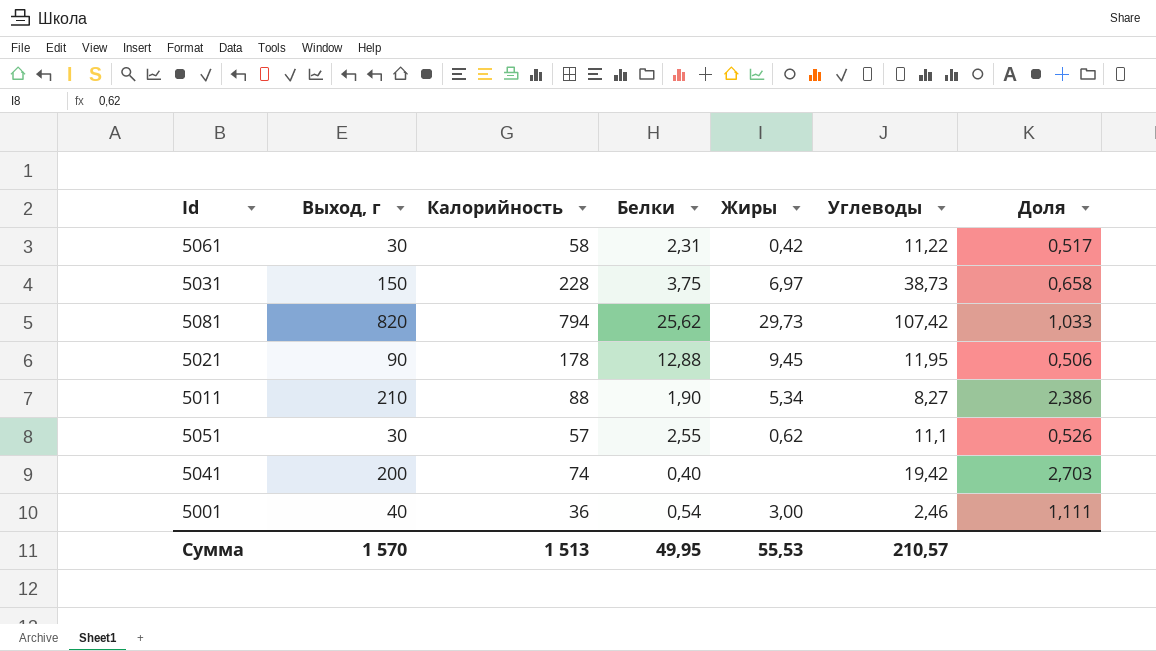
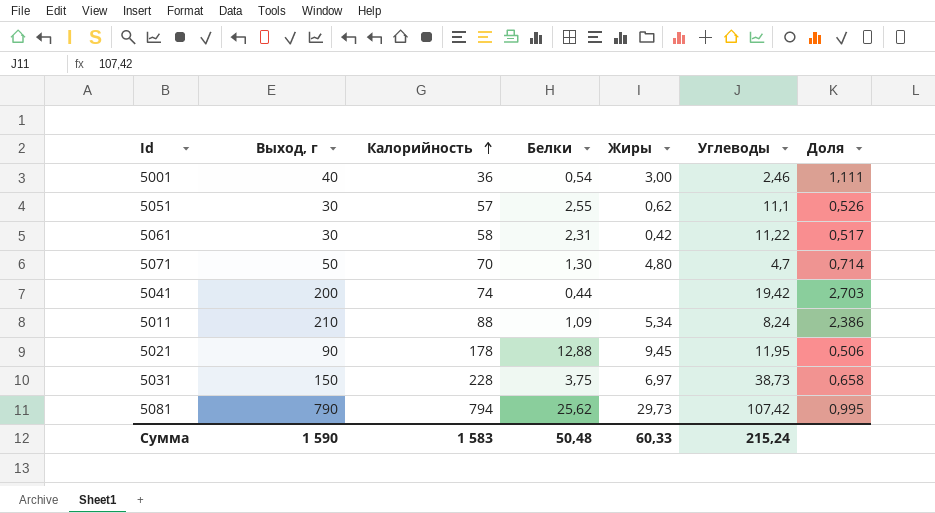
row order: none -> Калорийность ascending
row 5071: none -> 50 | 70 | 1,30 | 4,80 | 4,7 | 0,714
5041 | Белки: 0,40 -> 0,44
5011 | Белки: 1,90 -> 1,09
5011 | Углеводы: 8,27 -> 8,24
5081 | Выход, г: 820 -> 790
5081 | Доля: 1,033 -> 0,995
Сумма | Выход, г: 1 570 -> 1 590
Сумма | Калорийность: 1 513 -> 1 583
Сумма | Белки: 49,95 -> 50,48
Сумма | Жиры: 55,53 -> 60,33
Сумма | Углеводы: 210,57 -> 215,24

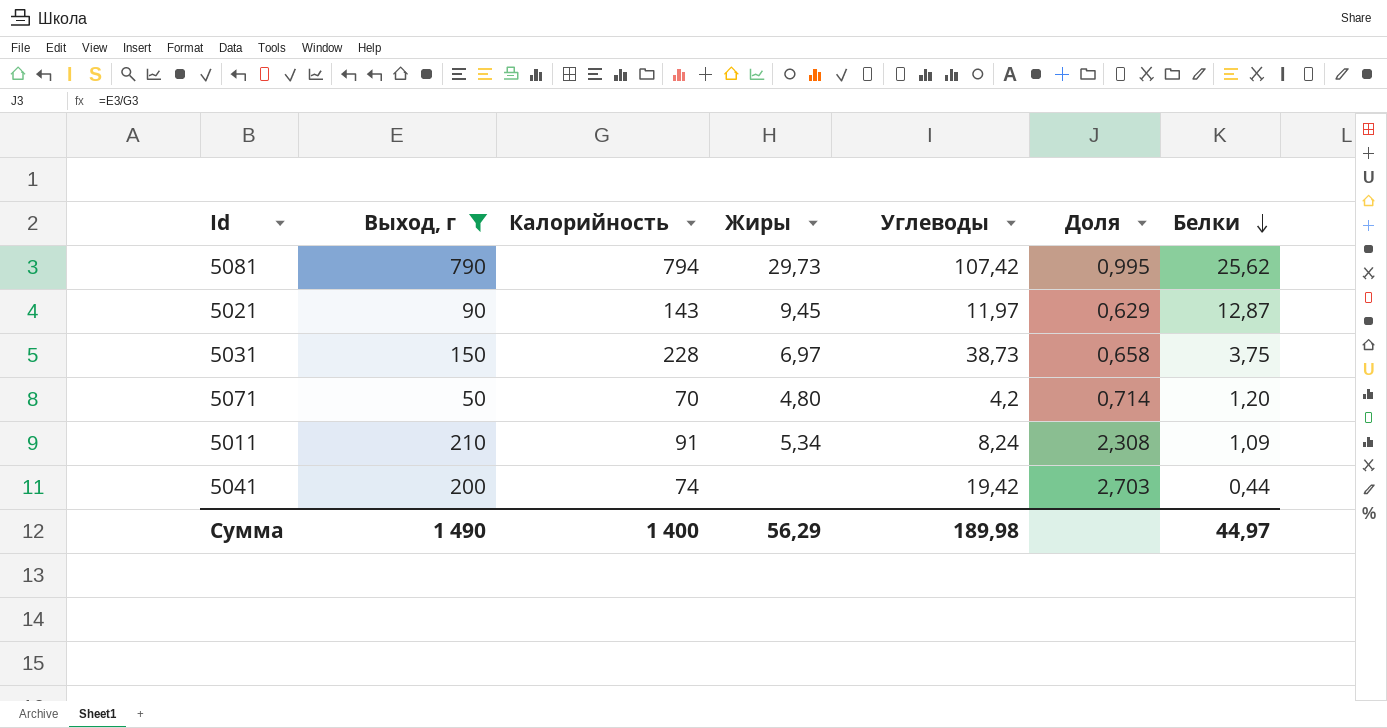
filter: none -> Выход, г >= 50
row order: Калорийность ascending -> Белки descending
column Белки | position: 4 -> 7
5021 | Калорийность: 178 -> 143
5021 | Углеводы: 11,95 -> 11,97
5021 | Доля: 0,506 -> 0,629
5021 | Белки: 12,88 -> 12,87
5071 | Углеводы: 4,7 -> 4,2
5071 | Белки: 1,30 -> 1,20
5011 | Калорийность: 88 -> 91
5011 | Доля: 2,386 -> 2,308
Сумма | Выход, г: 1 590 -> 1 490
Сумма | Калорийность: 1 583 -> 1 400
Сумма | Жиры: 60,33 -> 56,29
Сумма | Углеводы: 215,24 -> 189,98
Сумма | Белки: 50,48 -> 44,97

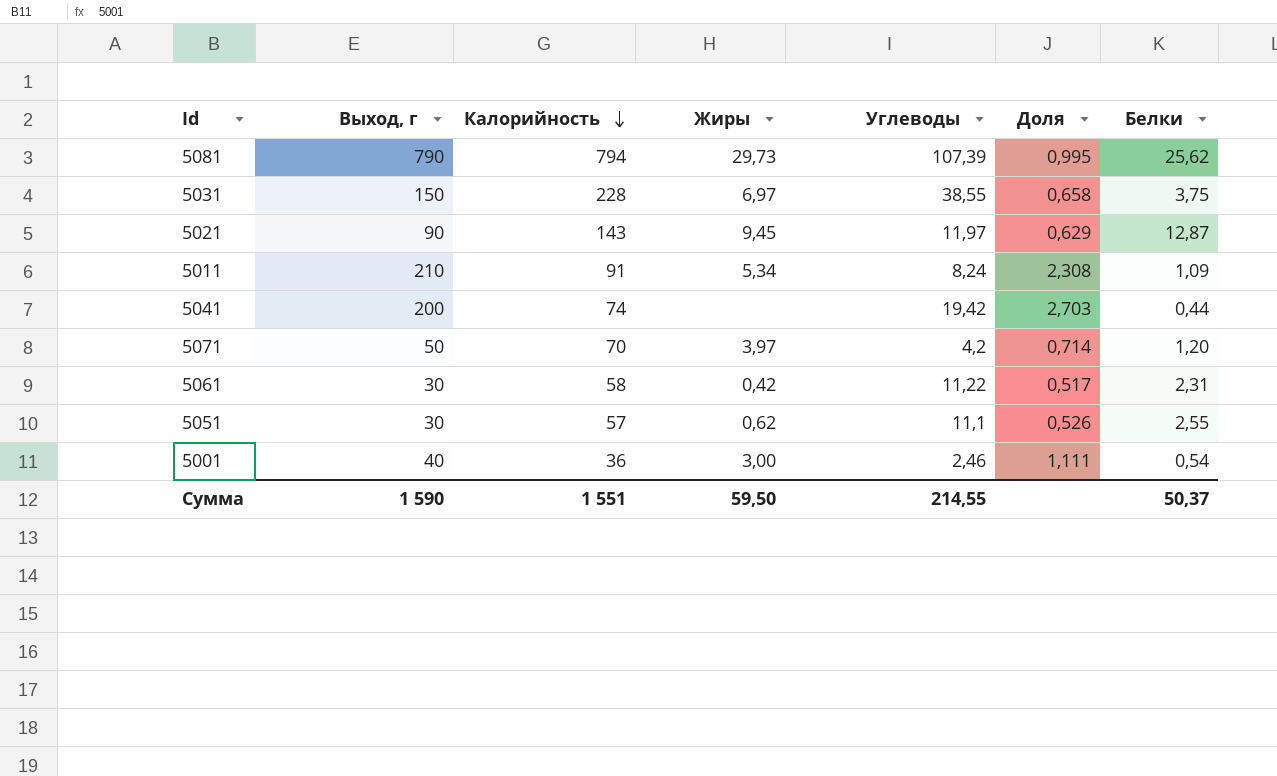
filter: Выход, г >= 50 -> none
row order: Белки descending -> Калорийность descending
5081 | Углеводы: 107,42 -> 107,39
5031 | Углеводы: 38,73 -> 38,55
5071 | Жиры: 4,80 -> 3,97
Сумма | Выход, г: 1 490 -> 1 590
Сумма | Калорийность: 1 400 -> 1 551
Сумма | Жиры: 56,29 -> 59,50
Сумма | Углеводы: 189,98 -> 214,55
Сумма | Белки: 44,97 -> 50,37

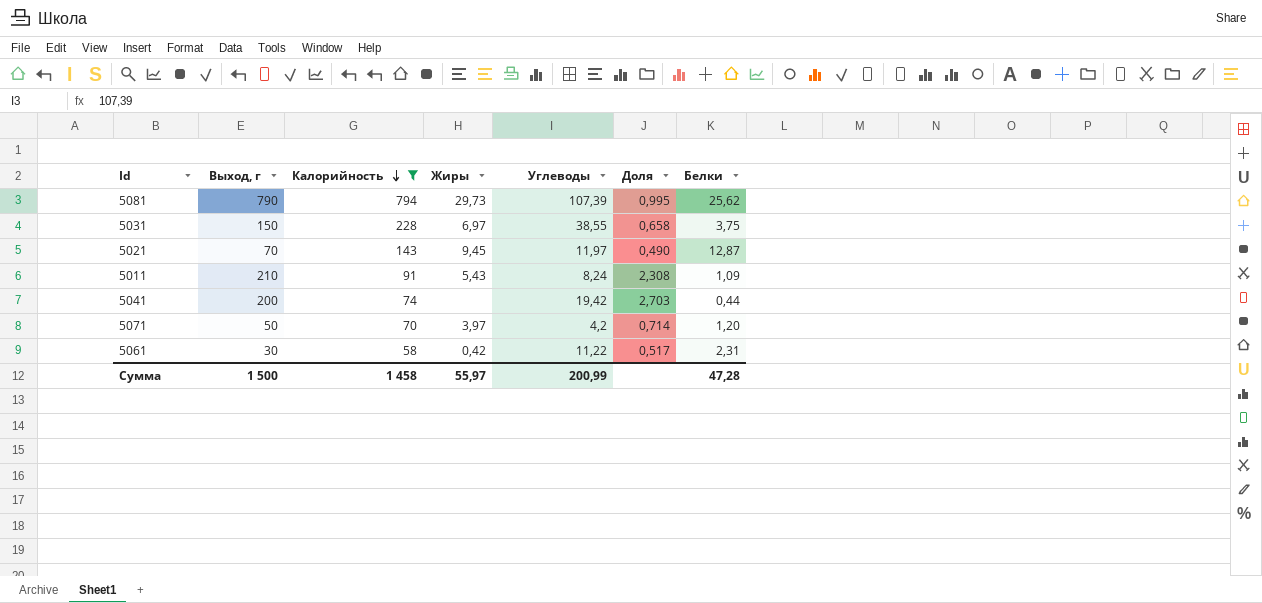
filter: none -> Калорийность >= 58
5021 | Выход, г: 90 -> 70
5021 | Доля: 0,629 -> 0,490
5011 | Жиры: 5,34 -> 5,43
Сумма | Выход, г: 1 590 -> 1 500
Сумма | Калорийность: 1 551 -> 1 458
Сумма | Жиры: 59,50 -> 55,97
Сумма | Углеводы: 214,55 -> 200,99
Сумма | Белки: 50,37 -> 47,28

